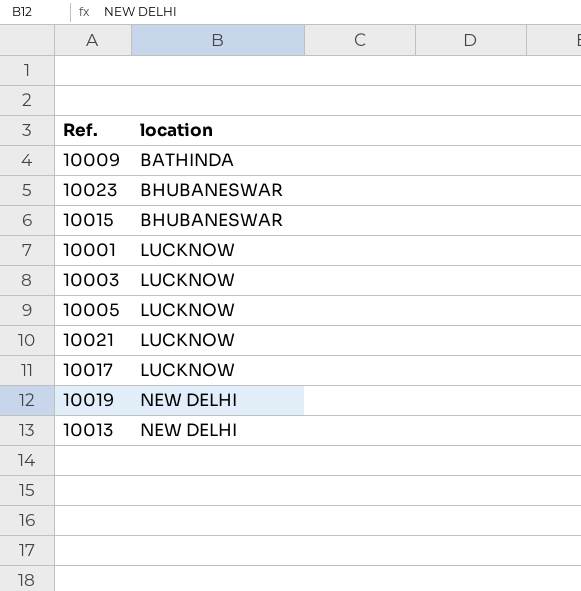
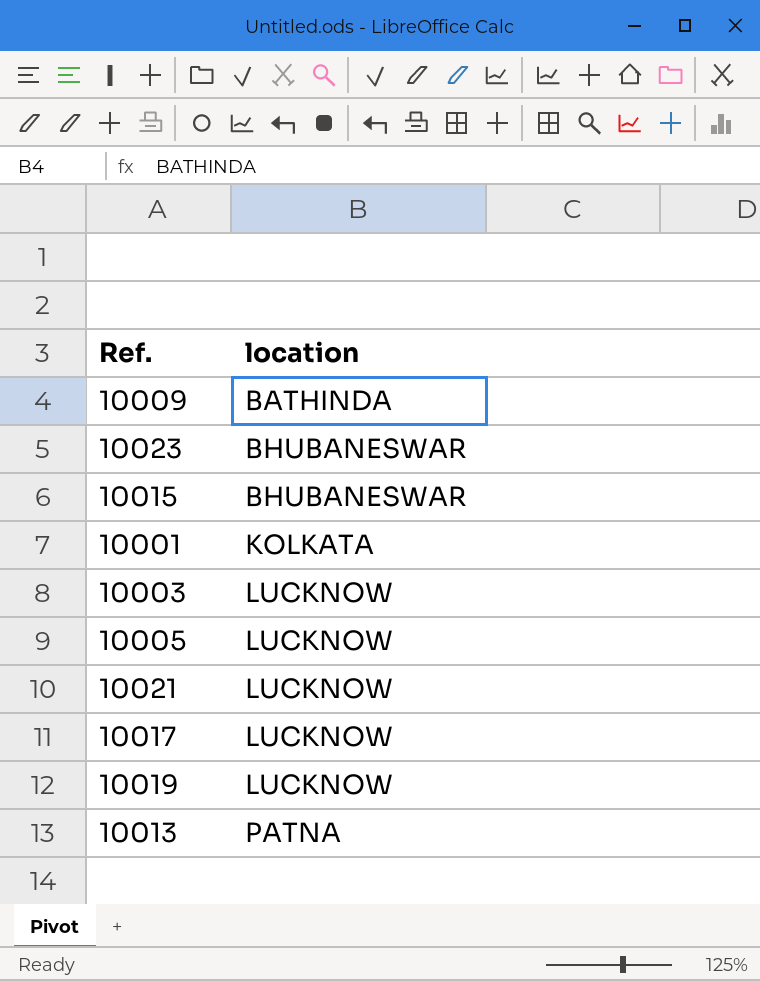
10001 | location: LUCKNOW -> KOLKATA
10019 | location: NEW DELHI -> LUCKNOW
10013 | location: NEW DELHI -> PATNA

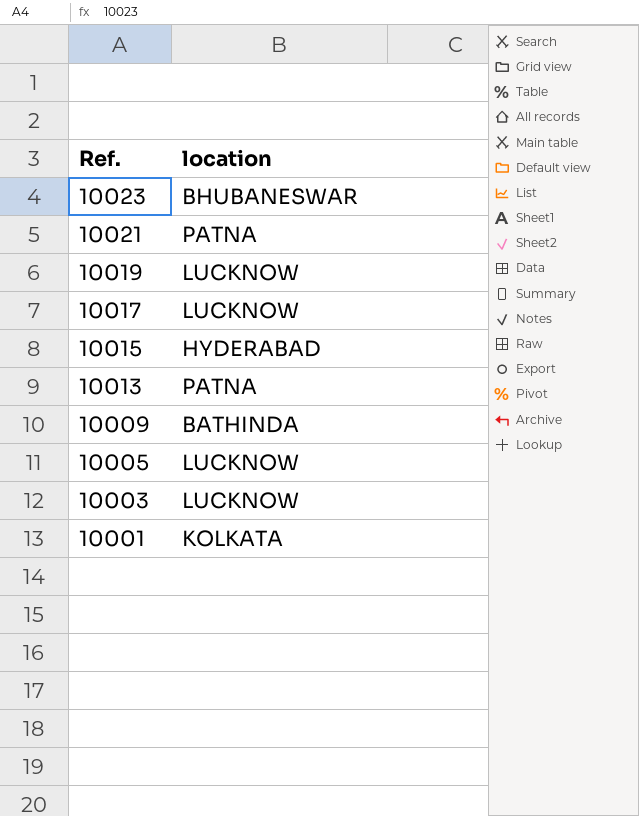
row order: location ascending -> Ref. descending
10021 | location: LUCKNOW -> PATNA
10015 | location: BHUBANESWAR -> HYDERABAD

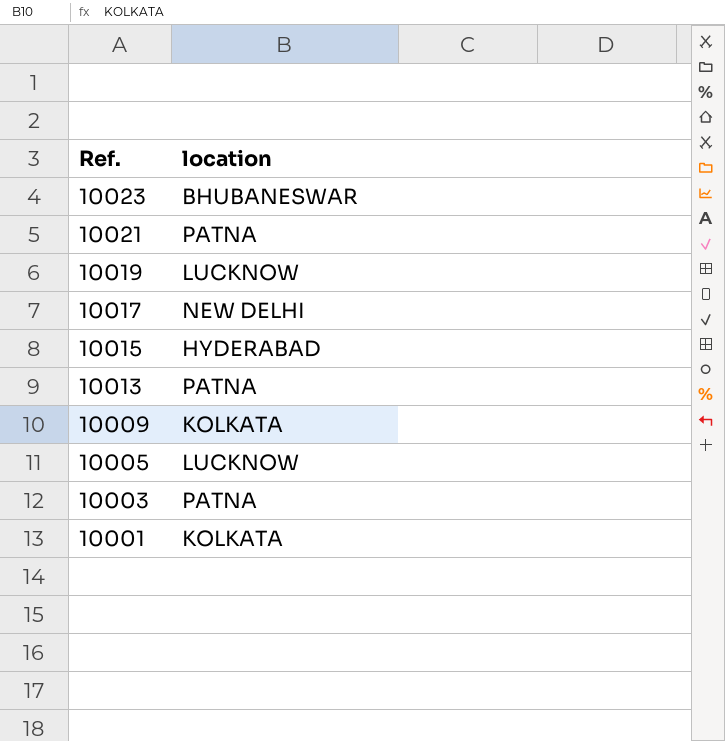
10017 | location: LUCKNOW -> NEW DELHI
10009 | location: BATHINDA -> KOLKATA
10003 | location: LUCKNOW -> PATNA

